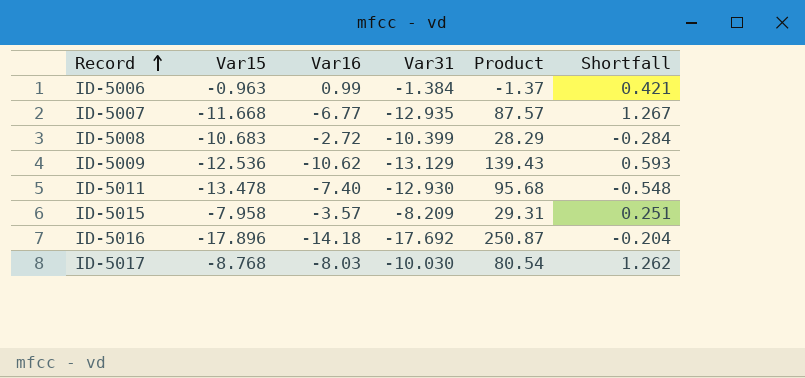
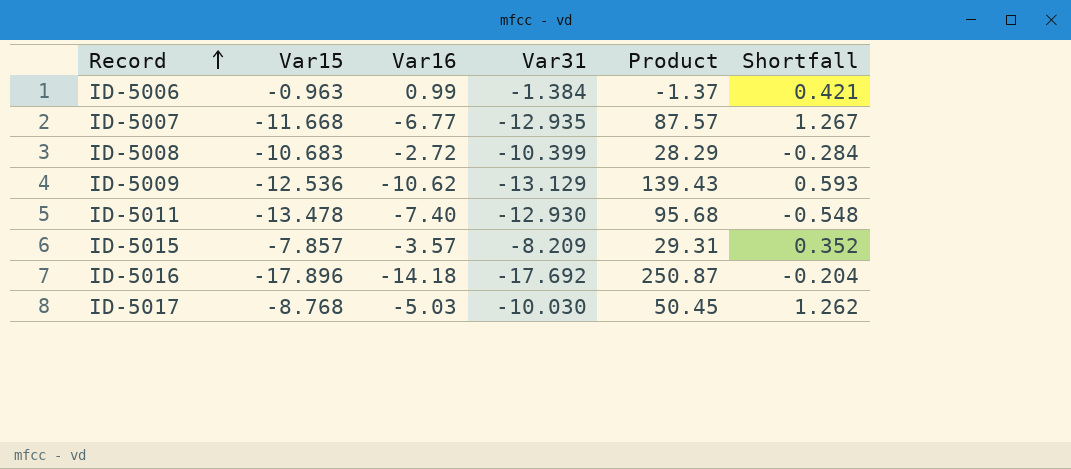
ID-5015 | Var15: -7.958 -> -7.857
ID-5015 | Shortfall: 0.251 -> 0.352
ID-5017 | Var16: -8.03 -> -5.03
ID-5017 | Product: 80.54 -> 50.45

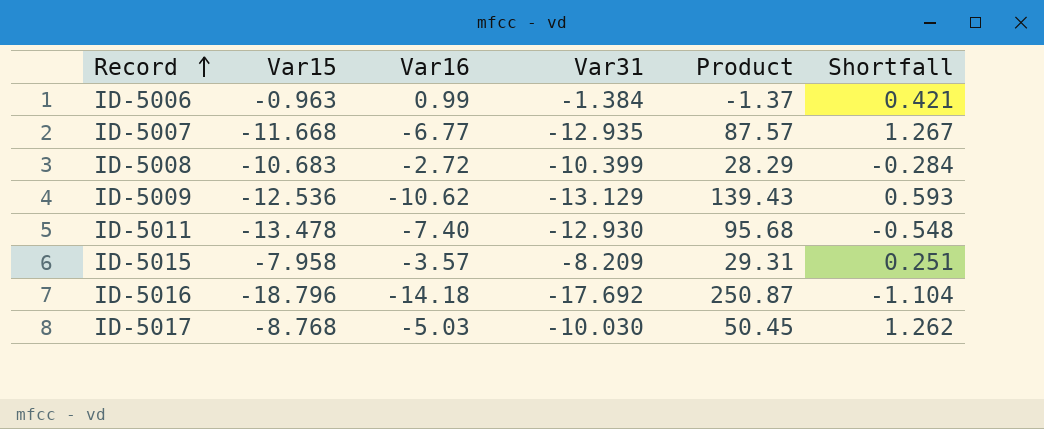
ID-5015 | Var15: -7.857 -> -7.958
ID-5015 | Shortfall: 0.352 -> 0.251
ID-5016 | Var15: -17.896 -> -18.796
ID-5016 | Shortfall: -0.204 -> -1.104

